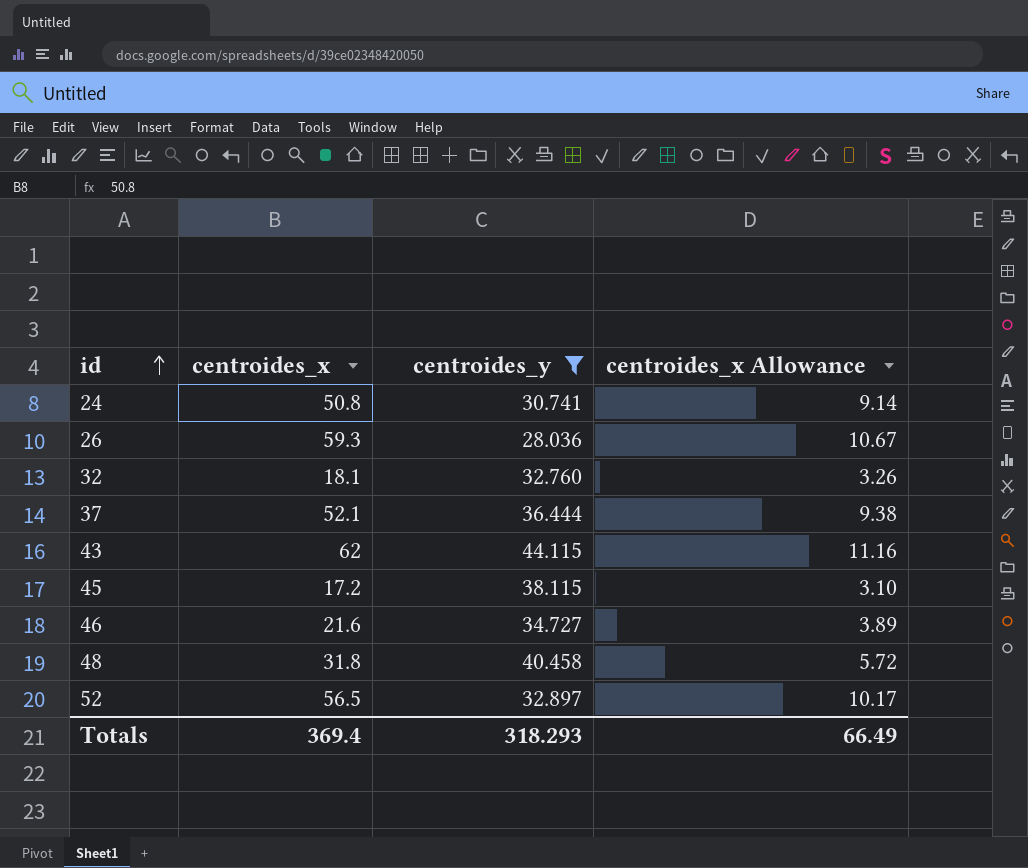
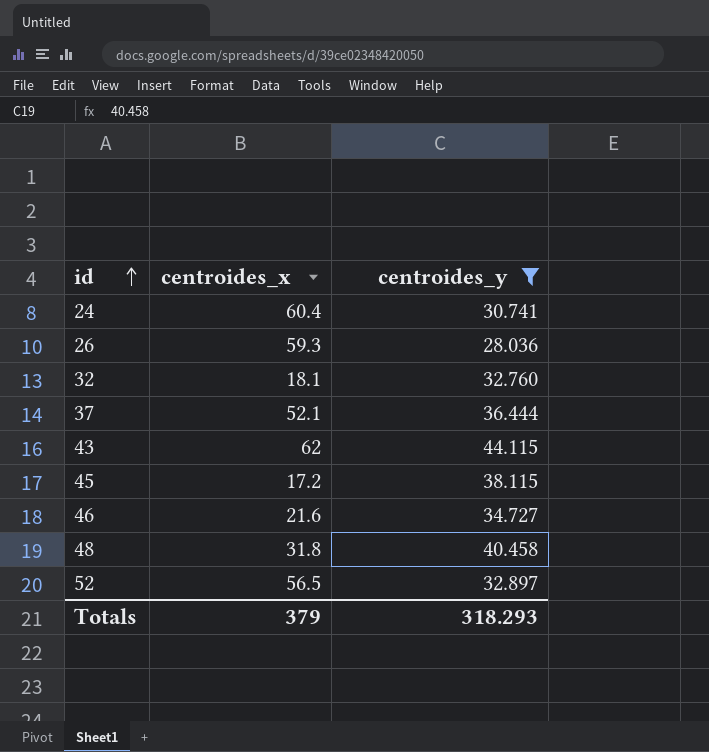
column centroides_x Allowance | formula: [centroides_x] * 0.18 -> none
24 | centroides_x: 50.8 -> 60.4
Totals | centroides_x: 369.4 -> 379

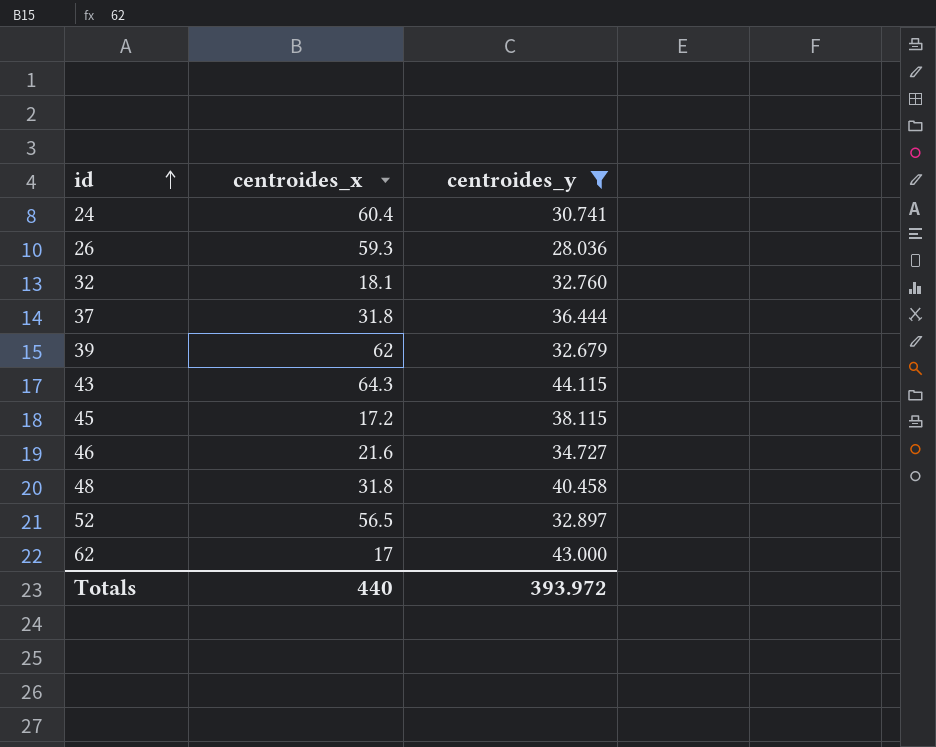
37 | centroides_x: 52.1 -> 31.8
row 39: none -> 62 | 32.679
43 | centroides_x: 62 -> 64.3
row 62: none -> 17 | 43.000
Totals | centroides_x: 379 -> 440
Totals | centroides_y: 318.293 -> 393.972

